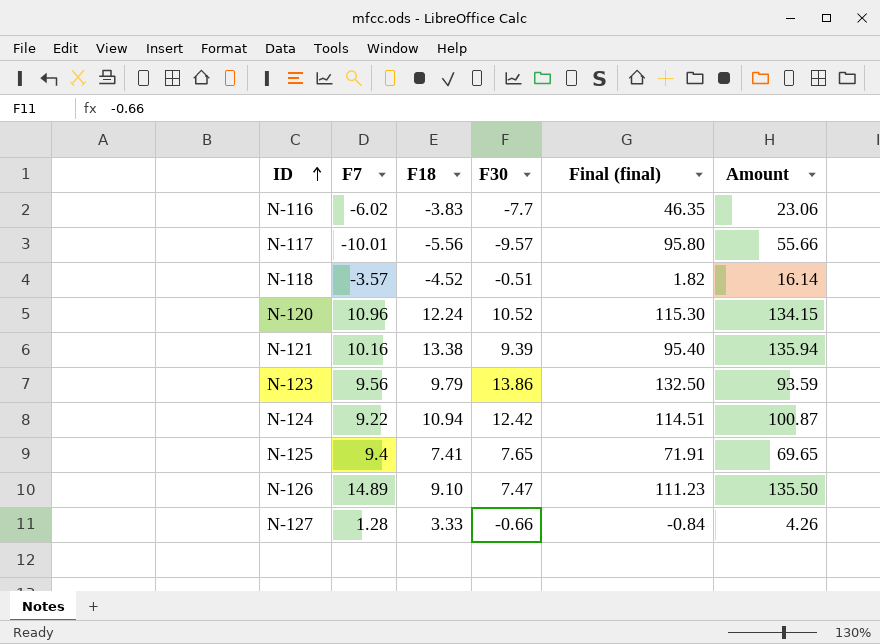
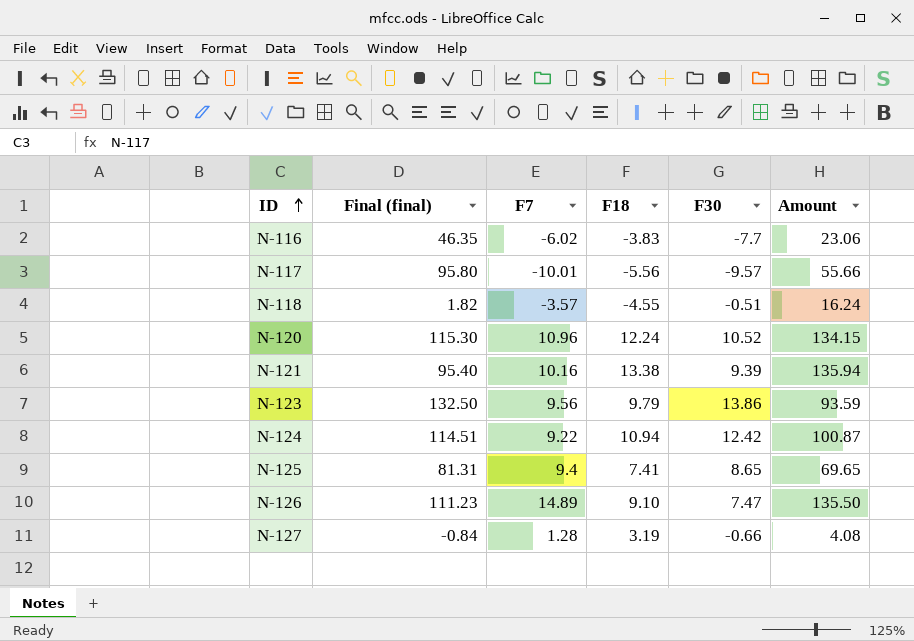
column Final (final) | position: 5 -> 2
N-118 | F18: -4.52 -> -4.55
N-118 | Amount: 16.14 -> 16.24
N-125 | Final (final): 71.91 -> 81.31
N-125 | F30: 7.65 -> 8.65
N-127 | F18: 3.33 -> 3.19
N-127 | Amount: 4.26 -> 4.08

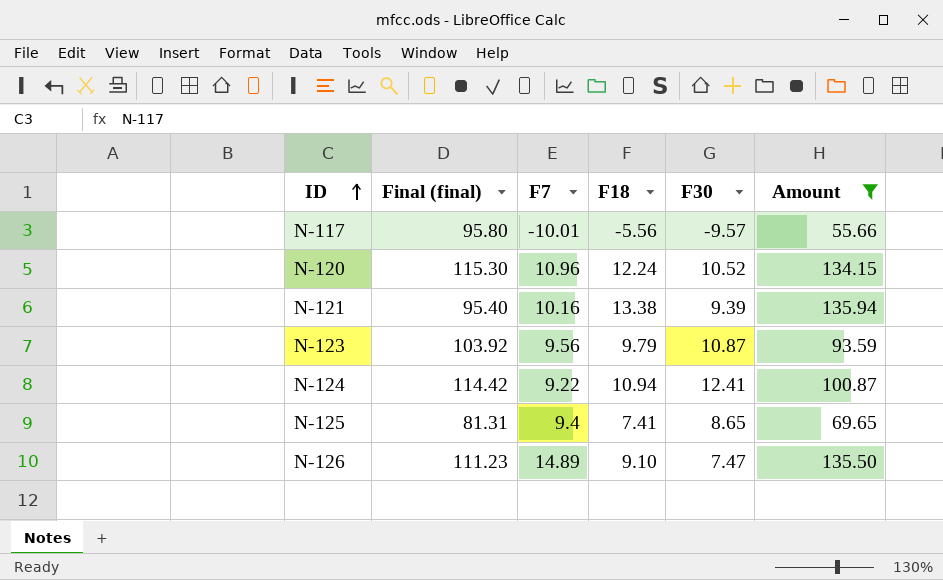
filter: none -> Amount >= 55.66
N-123 | Final (final): 132.50 -> 103.92
N-123 | F30: 13.86 -> 10.87
N-124 | Final (final): 114.51 -> 114.42
N-124 | F30: 12.42 -> 12.41

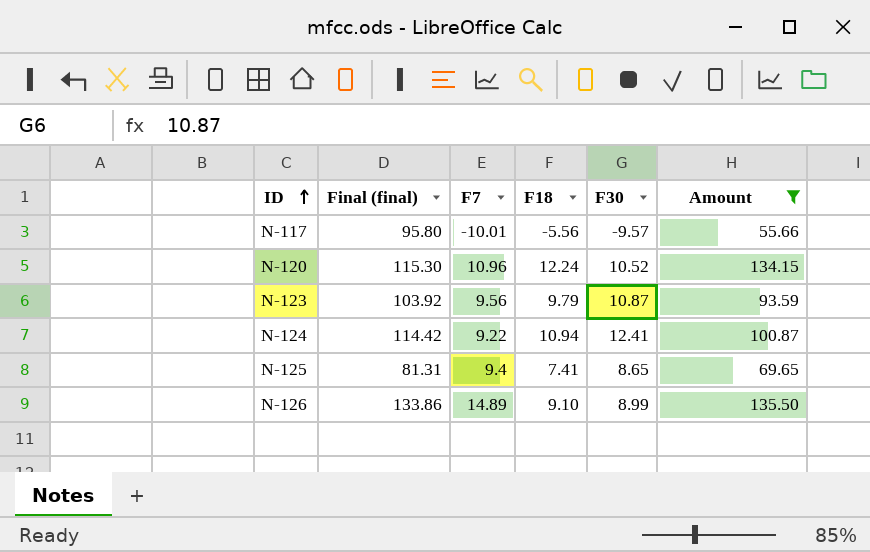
row N-121: 95.40 | 10.16 | 13.38 | 9.39 | 135.94 -> none
N-126 | Final (final): 111.23 -> 133.86
N-126 | F30: 7.47 -> 8.99

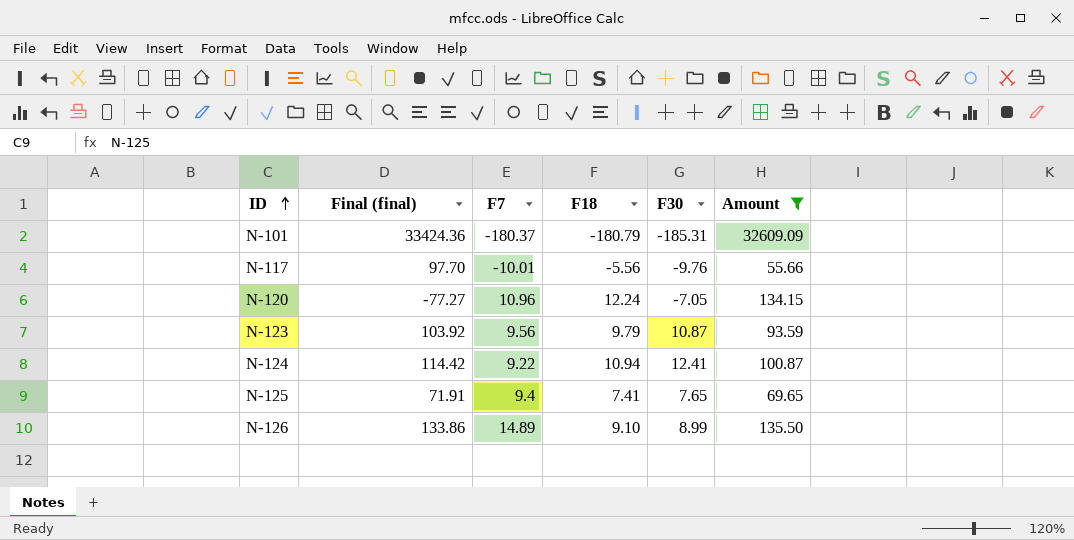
row N-101: none -> 33424.36 | -180.37 | -180.79 | -185.31 | 32609.09
N-117 | Final (final): 95.80 -> 97.70
N-117 | F30: -9.57 -> -9.76
N-120 | Final (final): 115.30 -> -77.27
N-120 | F30: 10.52 -> -7.05
N-125 | Final (final): 81.31 -> 71.91
N-125 | F30: 8.65 -> 7.65

